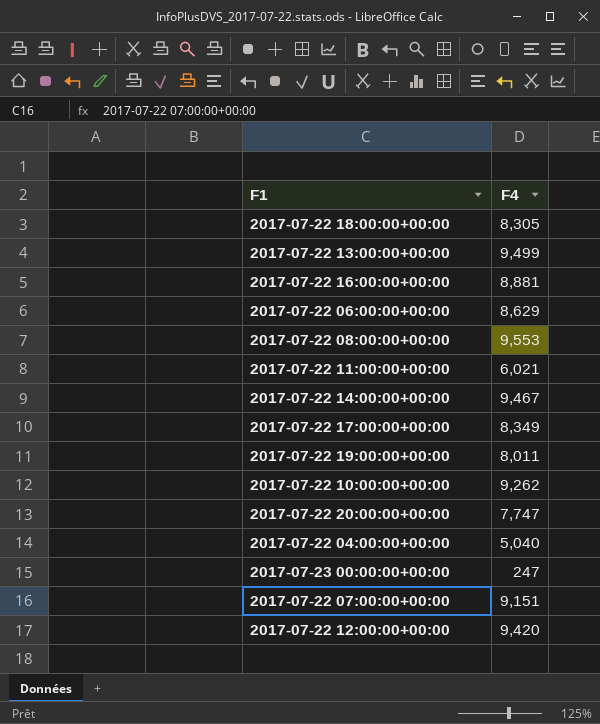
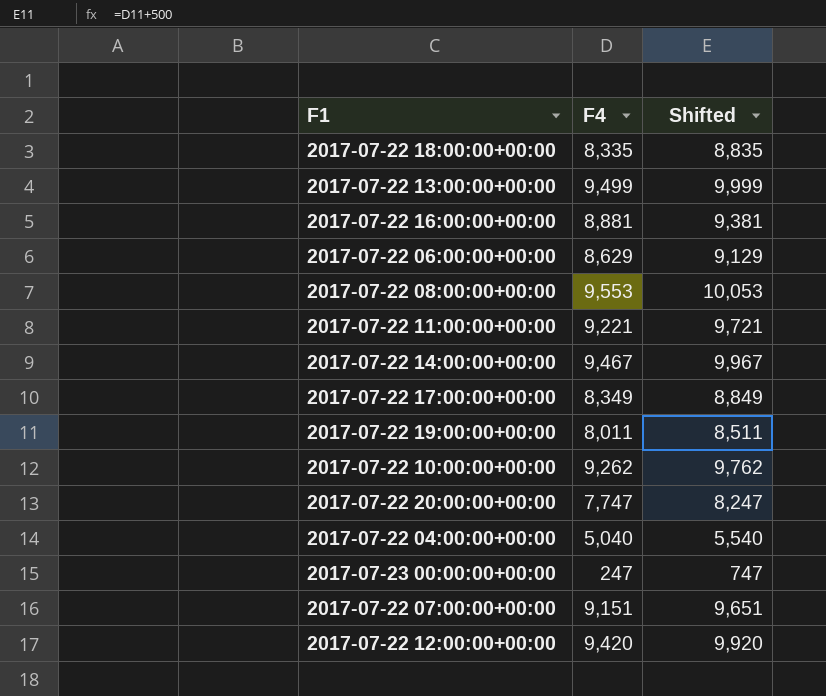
column Shifted | formula: none -> [F4] + 500
2017-07-22 18:00:00+00:00 | F4: 8,305 -> 8,335
2017-07-22 11:00:00+00:00 | F4: 6,021 -> 9,221

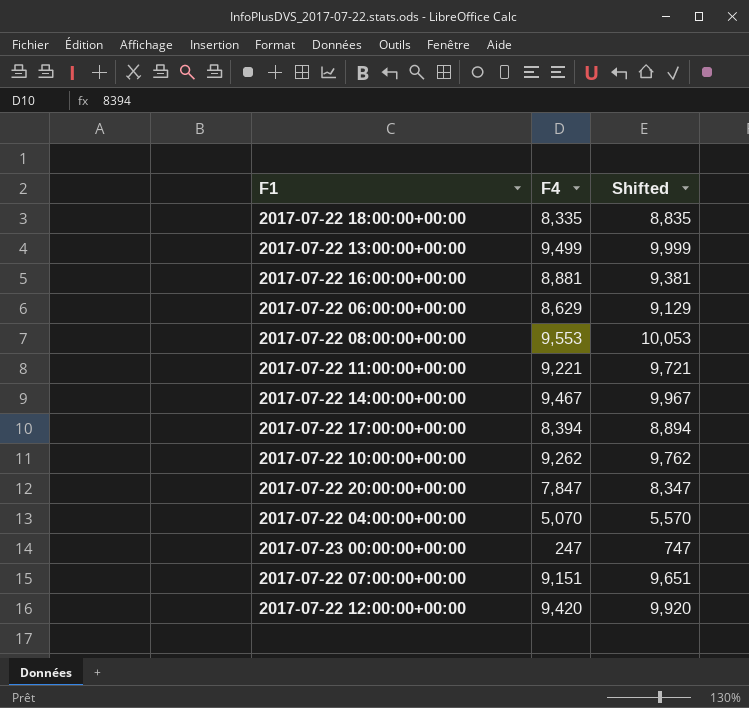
row 2017-07-22 19:00:00+00:00: 8,011 | 8,511 -> none
2017-07-22 17:00:00+00:00 | F4: 8,349 -> 8,394
2017-07-22 17:00:00+00:00 | Shifted: 8,849 -> 8,894
2017-07-22 20:00:00+00:00 | F4: 7,747 -> 7,847
2017-07-22 20:00:00+00:00 | Shifted: 8,247 -> 8,347
2017-07-22 04:00:00+00:00 | F4: 5,040 -> 5,070
2017-07-22 04:00:00+00:00 | Shifted: 5,540 -> 5,570

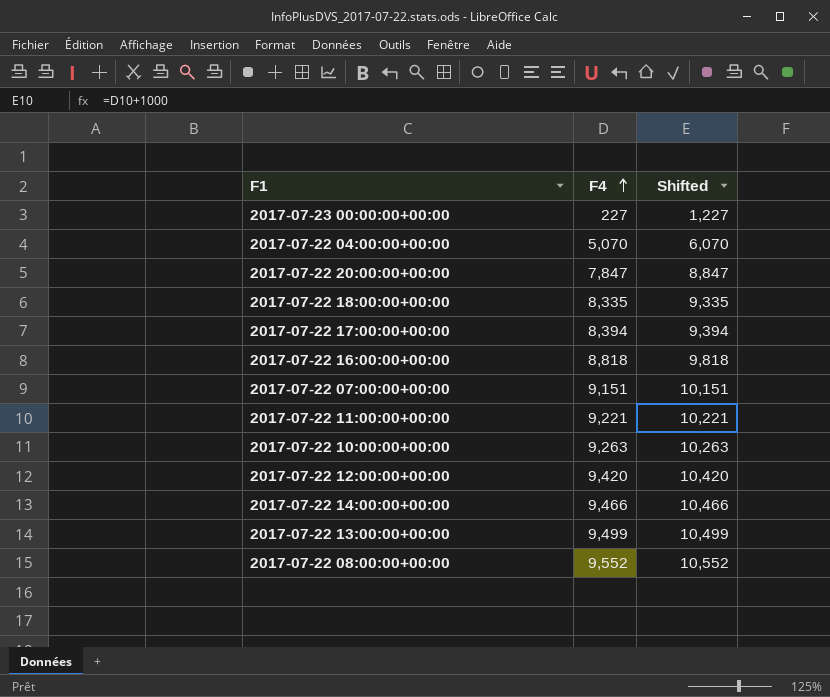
row order: none -> F4 ascending
column Shifted | formula: [F4] + 500 -> [F4] + 1000
row 2017-07-22 06:00:00+00:00: 8,629 | 9,129 -> none
2017-07-23 00:00:00+00:00 | F4: 247 -> 227
2017-07-22 16:00:00+00:00 | F4: 8,881 -> 8,818
2017-07-22 10:00:00+00:00 | F4: 9,262 -> 9,263
2017-07-22 14:00:00+00:00 | F4: 9,467 -> 9,466
2017-07-22 08:00:00+00:00 | F4: 9,553 -> 9,552

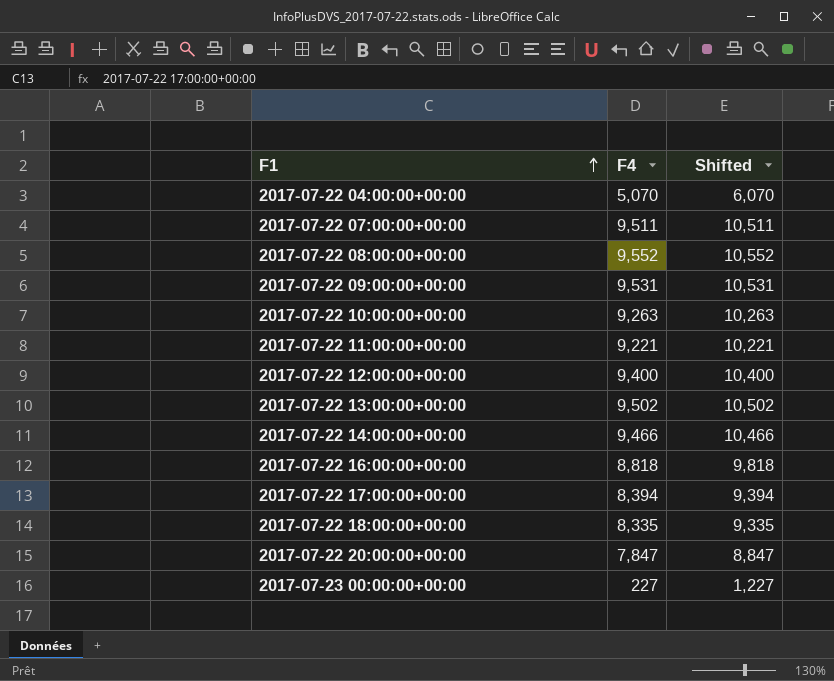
row order: F4 ascending -> F1 ascending
2017-07-22 07:00:00+00:00 | F4: 9,151 -> 9,511
2017-07-22 07:00:00+00:00 | Shifted: 10,151 -> 10,511
row 2017-07-22 09:00:00+00:00: none -> 9,531 | 10,531
2017-07-22 12:00:00+00:00 | F4: 9,420 -> 9,400
2017-07-22 12:00:00+00:00 | Shifted: 10,420 -> 10,400
2017-07-22 13:00:00+00:00 | F4: 9,499 -> 9,502
2017-07-22 13:00:00+00:00 | Shifted: 10,499 -> 10,502

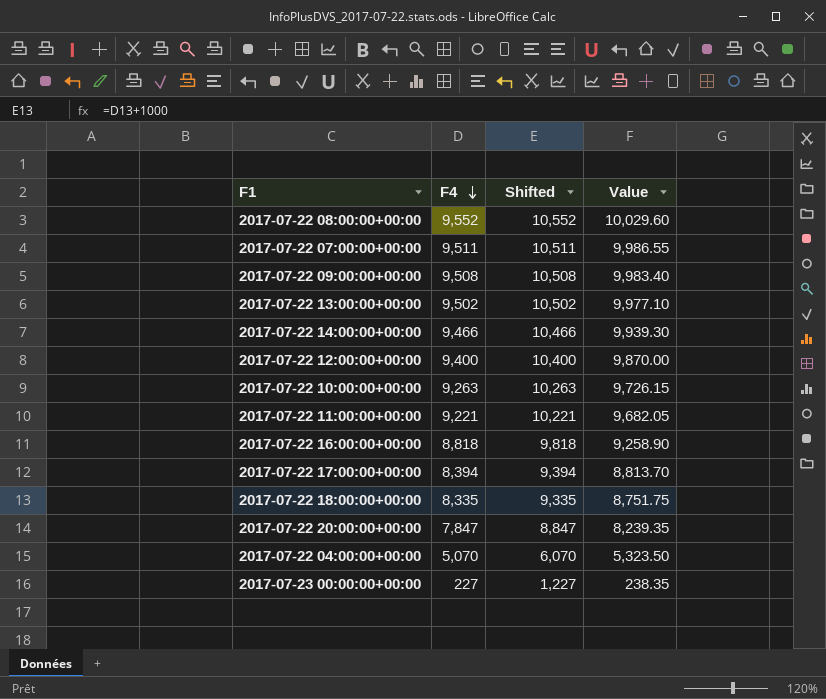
row order: F1 ascending -> F4 descending
column Value | formula: none -> [F4] * 1.05
2017-07-22 09:00:00+00:00 | F4: 9,531 -> 9,508
2017-07-22 09:00:00+00:00 | Shifted: 10,531 -> 10,508

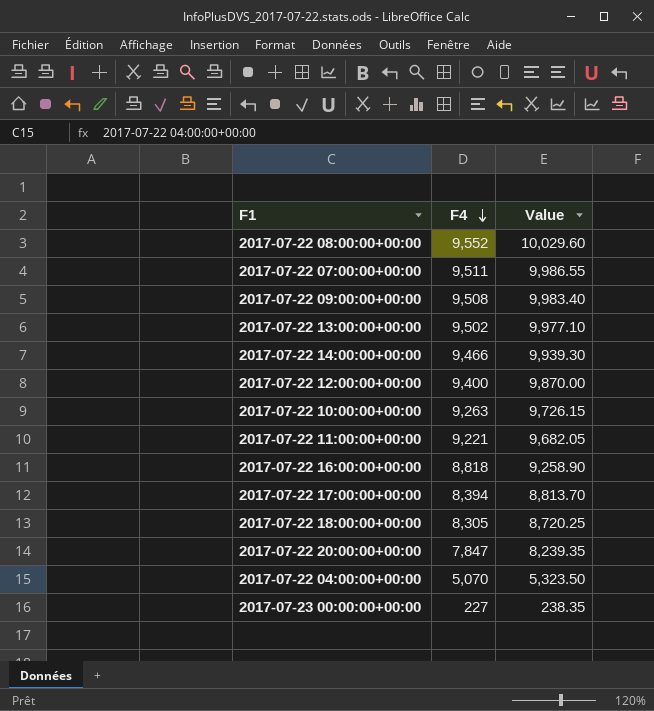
column Shifted | formula: [F4] + 1000 -> none
2017-07-22 18:00:00+00:00 | F4: 8,335 -> 8,305
2017-07-22 18:00:00+00:00 | Value: 8,751.75 -> 8,720.25

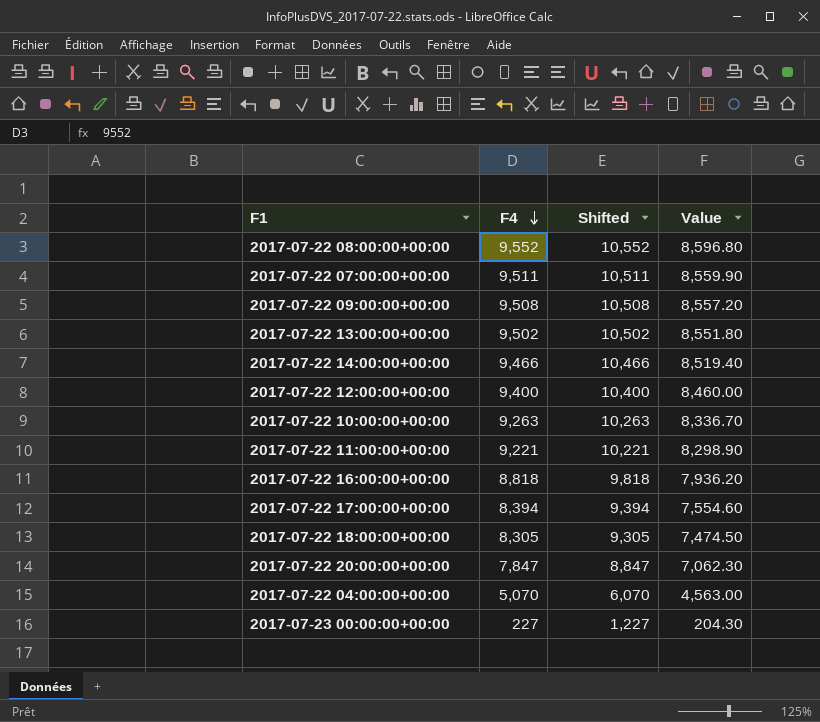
column Shifted | formula: none -> [F4] + 1000
column Value | formula: [F4] * 1.05 -> [F4] * 0.9

